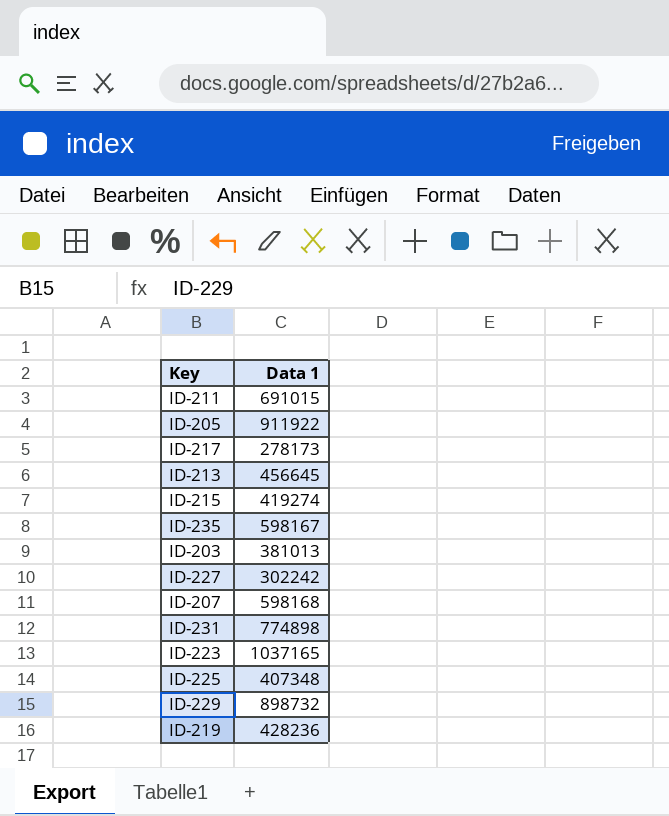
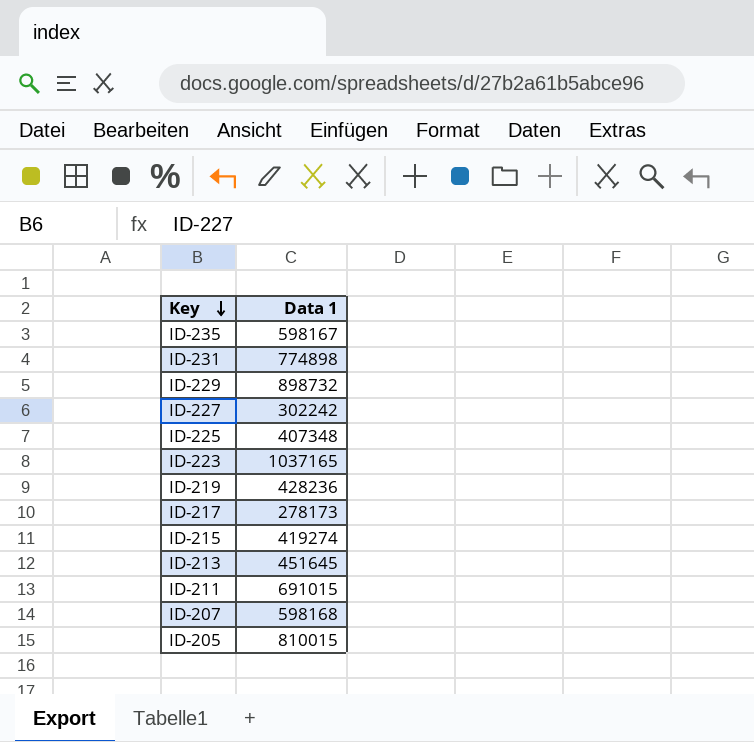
row order: none -> Key descending
row ID-203: 381013 -> none
ID-213 | Data 1: 456645 -> 451645
ID-205 | Data 1: 911922 -> 810015

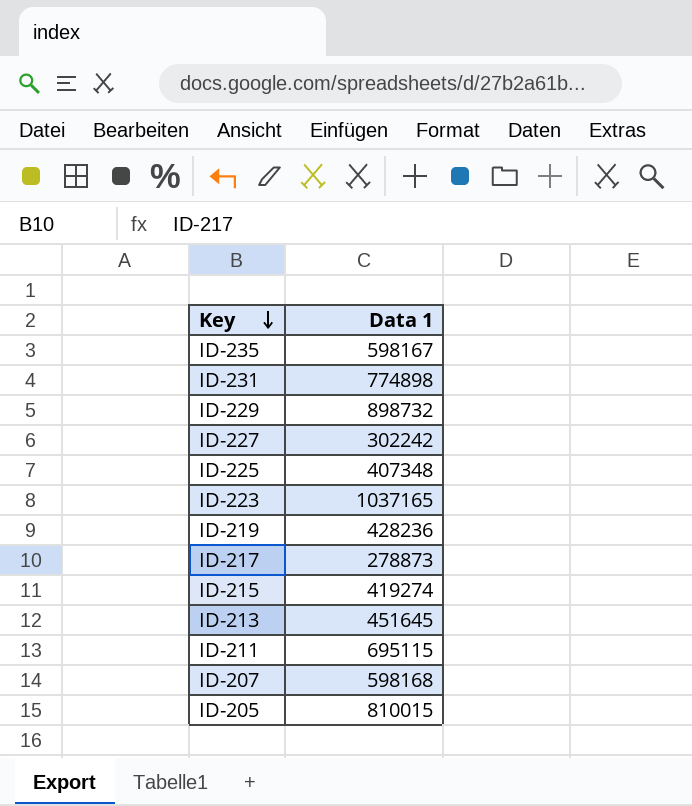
ID-217 | Data 1: 278173 -> 278873
ID-211 | Data 1: 691015 -> 695115

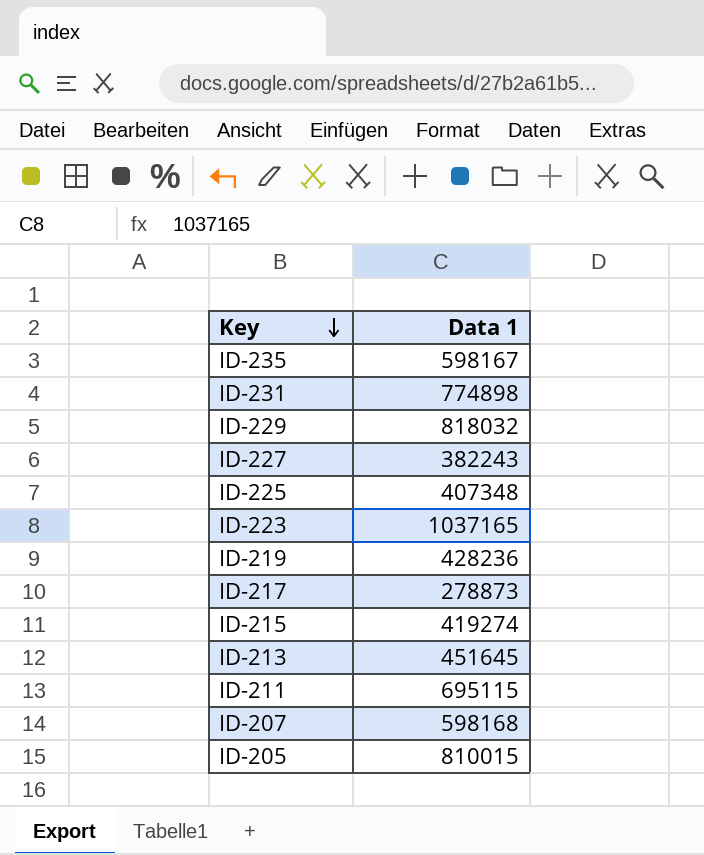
ID-229 | Data 1: 898732 -> 818032
ID-227 | Data 1: 302242 -> 382243

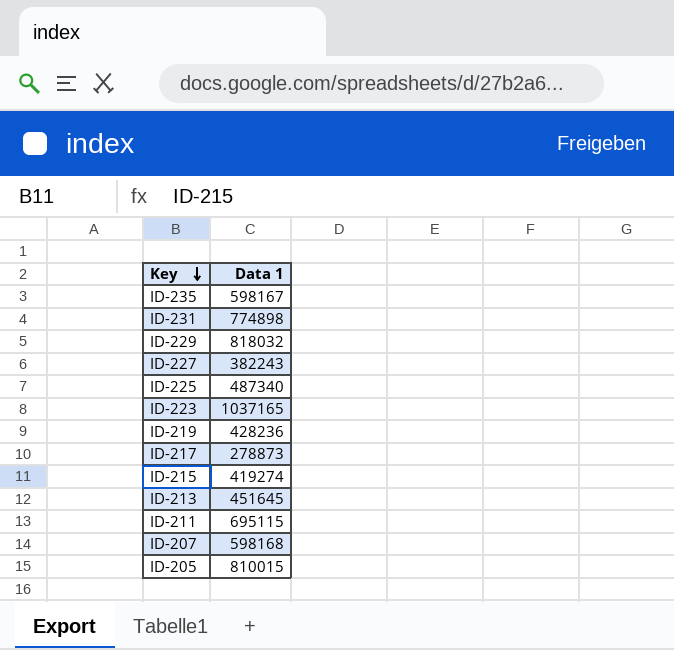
ID-225 | Data 1: 407348 -> 487340

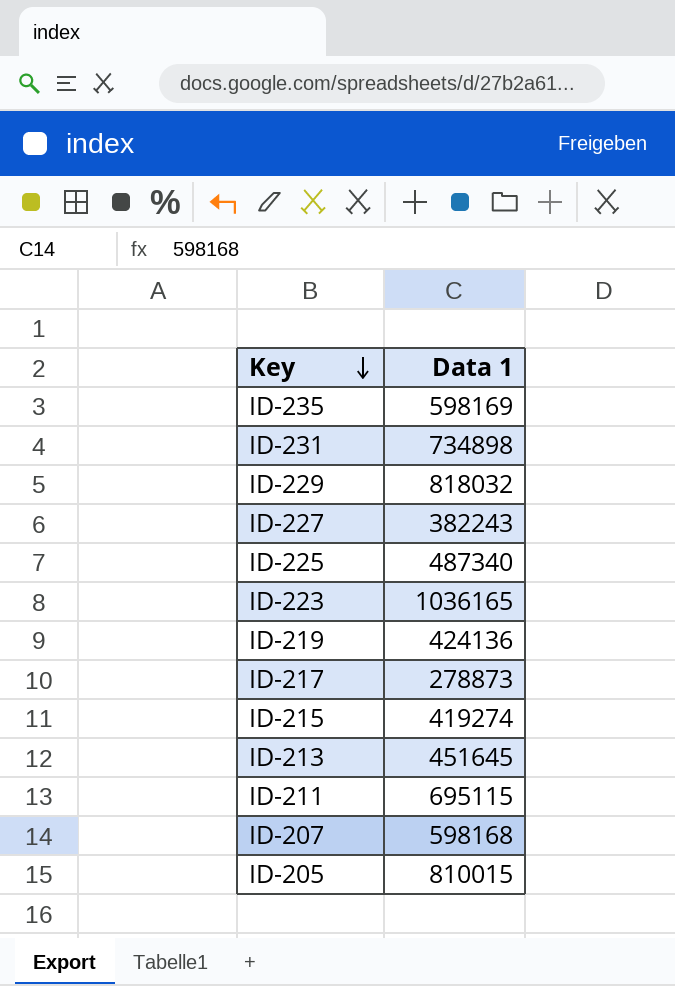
ID-235 | Data 1: 598167 -> 598169
ID-231 | Data 1: 774898 -> 734898
ID-223 | Data 1: 1037165 -> 1036165
ID-219 | Data 1: 428236 -> 424136

